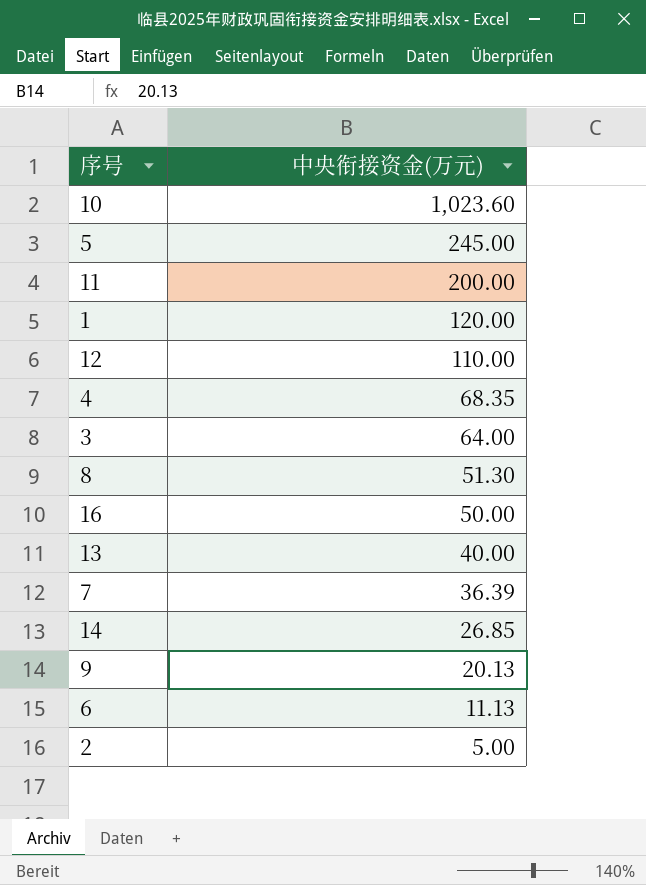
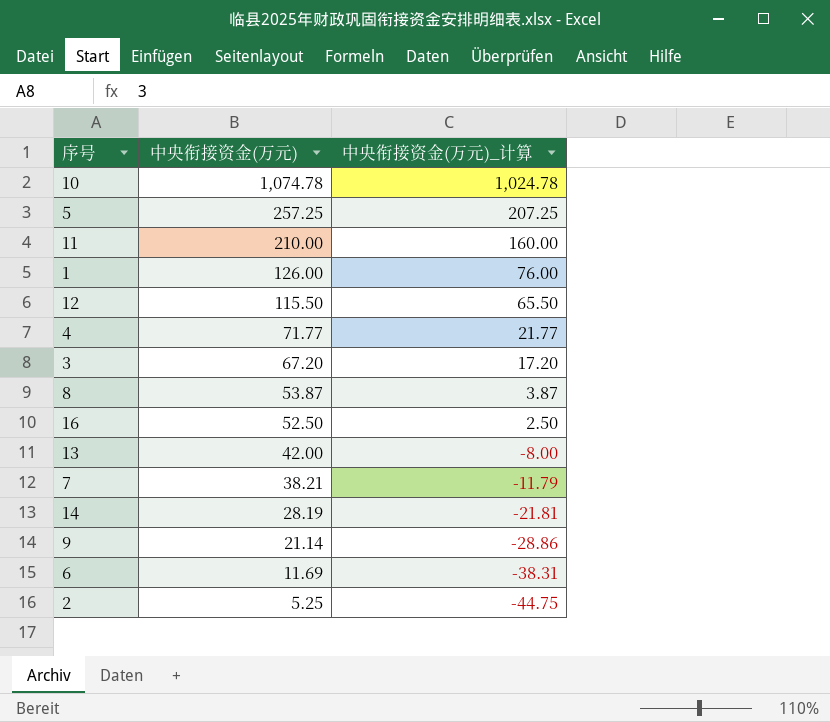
column 中央衔接资金(万元)_计算 | formula: none -> [中央衔接资金(万元)] - 50
10 | 中央衔接资金(万元): 1,023.60 -> 1,074.78
5 | 中央衔接资金(万元): 245.00 -> 257.25
11 | 中央衔接资金(万元): 200.00 -> 210.00
1 | 中央衔接资金(万元): 120.00 -> 126.00
12 | 中央衔接资金(万元): 110.00 -> 115.50
4 | 中央衔接资金(万元): 68.35 -> 71.77
3 | 中央衔接资金(万元): 64.00 -> 67.20
8 | 中央衔接资金(万元): 51.30 -> 53.87
16 | 中央衔接资金(万元): 50.00 -> 52.50
13 | 中央衔接资金(万元): 40.00 -> 42.00
7 | 中央衔接资金(万元): 36.39 -> 38.21
14 | 中央衔接资金(万元): 26.85 -> 28.19
9 | 中央衔接资金(万元): 20.13 -> 21.14
6 | 中央衔接资金(万元): 11.13 -> 11.69
2 | 中央衔接资金(万元): 5.00 -> 5.25

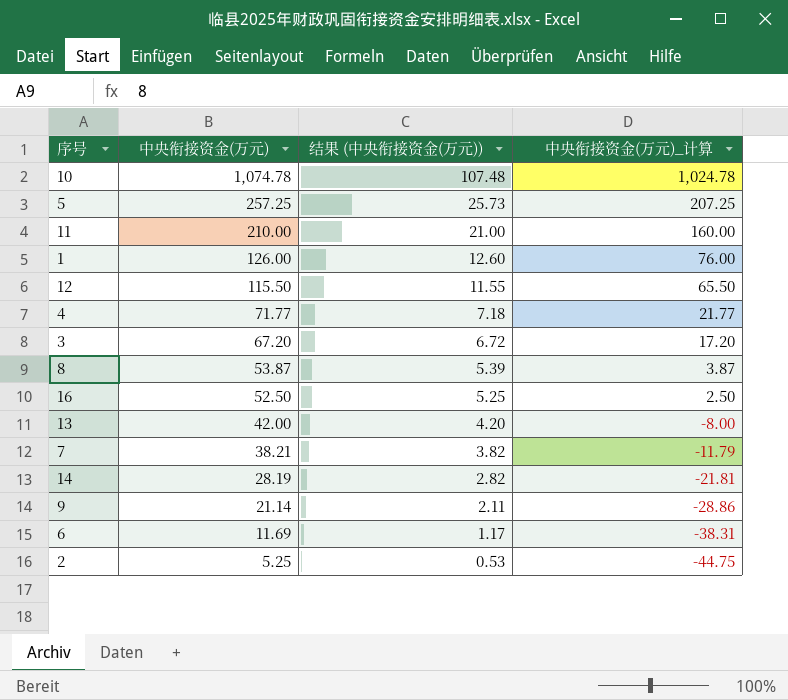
column 结果 (中央衔接资金(万元)) | formula: none -> [中央衔接资金(万元)] * 0.1

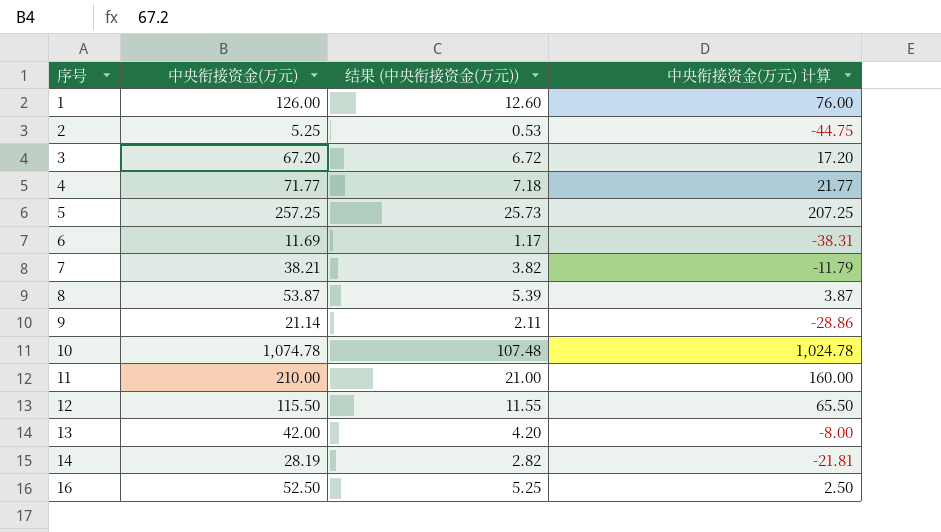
row order: 中央衔接资金(万元) descending -> 序号 ascending
column name: 中央衔接资金(万元)_计算 -> 中央衔接资金(万元) 计算

